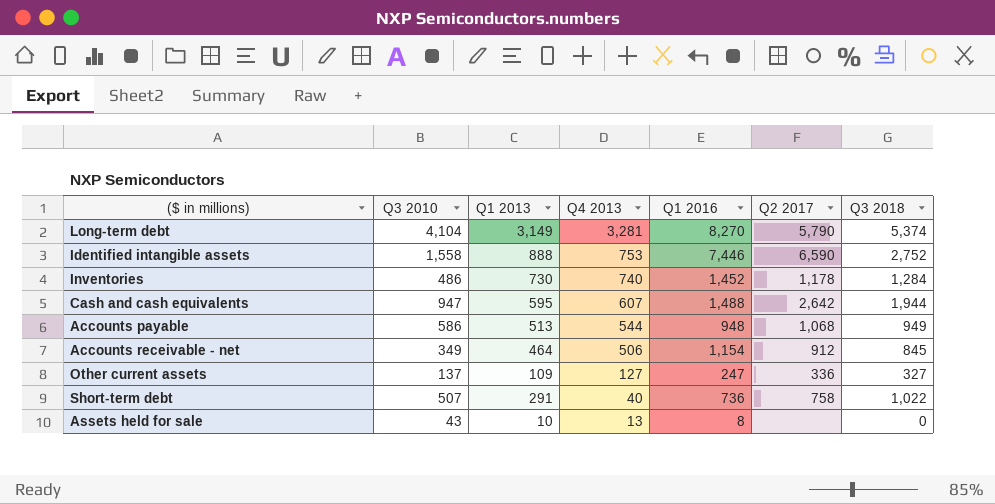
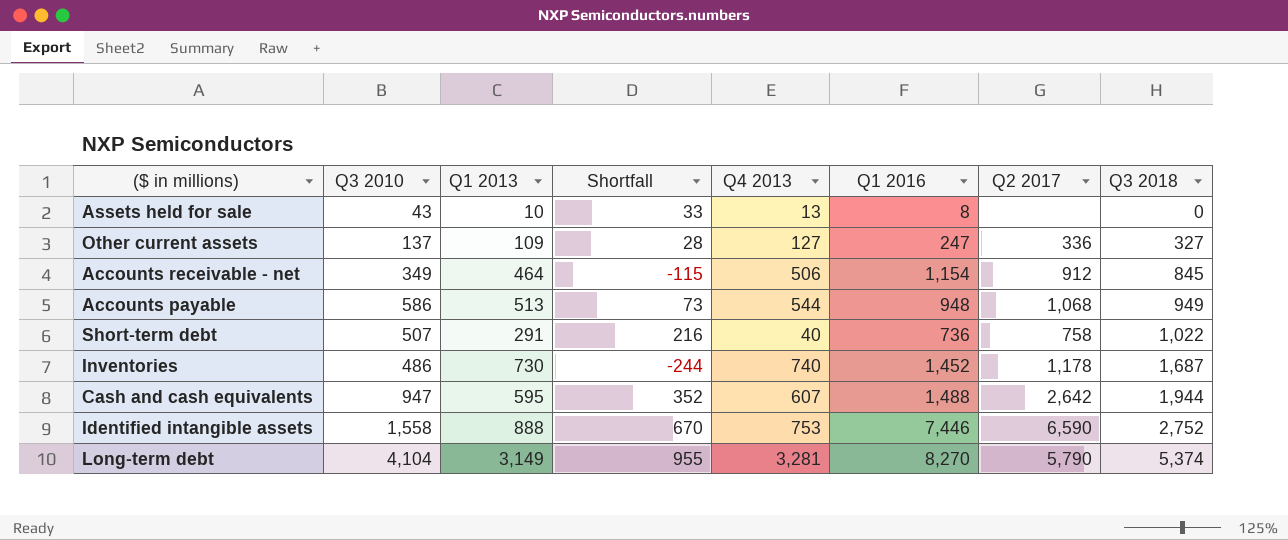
row order: Q4 2013 descending -> Q3 2018 ascending
column Shortfall | formula: none -> [Q3 2010] - [Q1 2013]
Inventories | Q3 2018: 1,284 -> 1,687

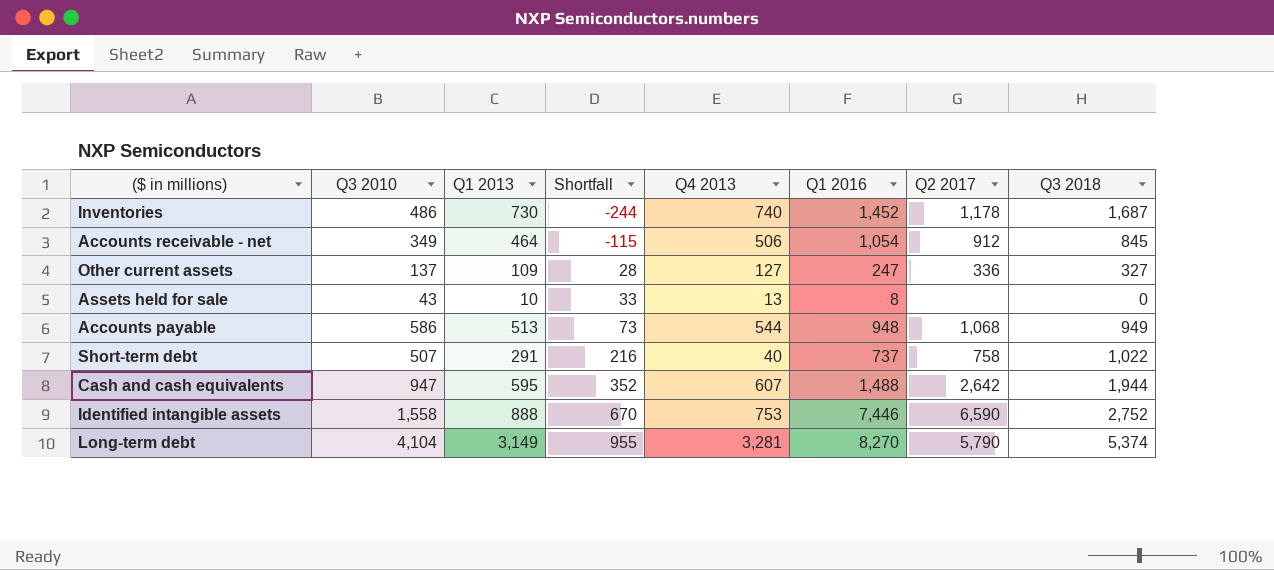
row order: Q3 2018 ascending -> Shortfall ascending
Accounts receivable - net | Q1 2016: 1,154 -> 1,054
Short-term debt | Q1 2016: 736 -> 737

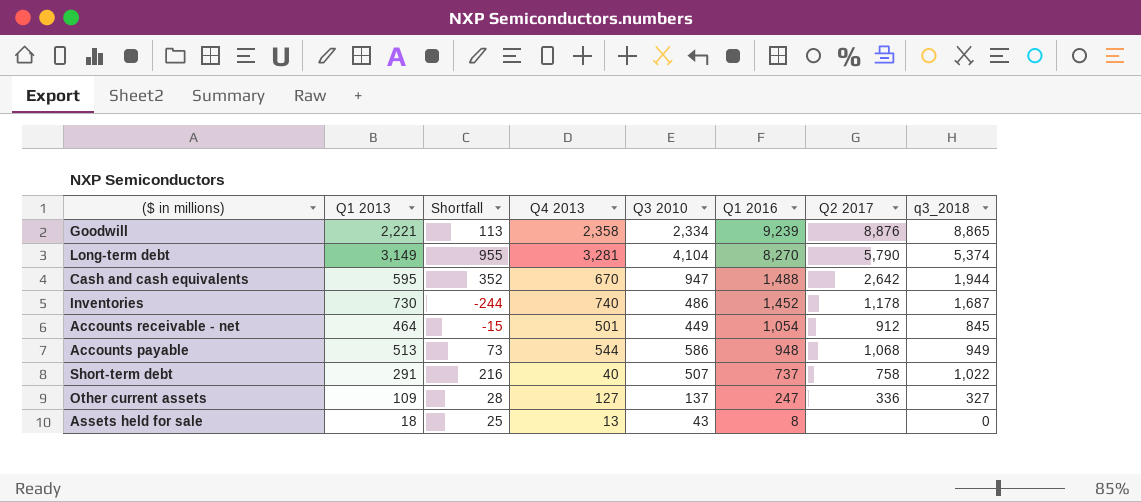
row order: Shortfall ascending -> Q1 2016 descending
column Q3 2010 | position: 2 -> 5
column name: Q3 2018 -> q3_2018
row Identified intangible assets: 1,558 | 888 | 670 | 753 | 7,446 | 6,590 | 2,752 -> none
row Goodwill: none -> 2,221 | 113 | 2,358 | 2,334 | 9,239 | 8,876 | 8,865
Cash and cash equivalents | Q4 2013: 607 -> 670
Accounts receivable - net | Shortfall: -115 -> -15
Accounts receivable - net | Q4 2013: 506 -> 501
Accounts receivable - net | Q3 2010: 349 -> 449
Assets held for sale | Q1 2013: 10 -> 18
Assets held for sale | Shortfall: 33 -> 25

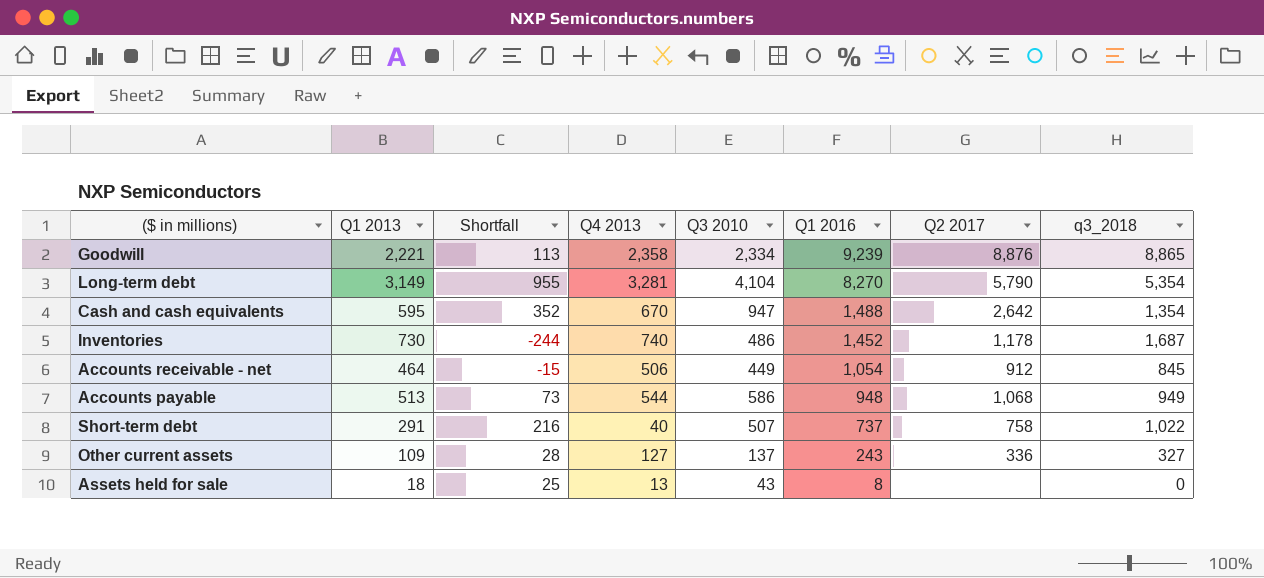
Long-term debt | q3_2018: 5,374 -> 5,354
Cash and cash equivalents | q3_2018: 1,944 -> 1,354
Accounts receivable - net | Q4 2013: 501 -> 506
Other current assets | Q1 2016: 247 -> 243

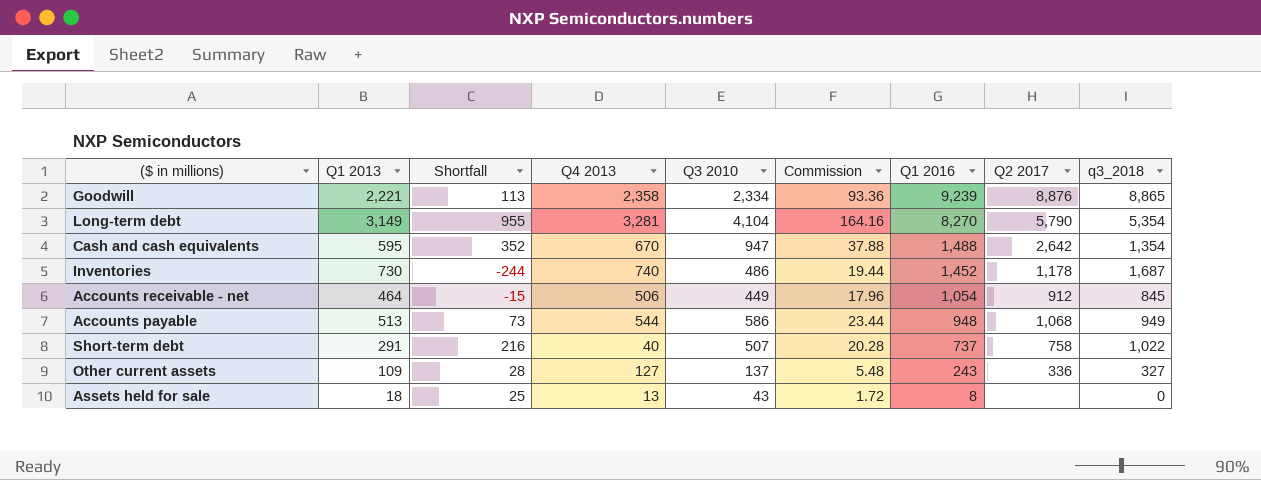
column Commission | formula: none -> [Q3 2010] * 0.04

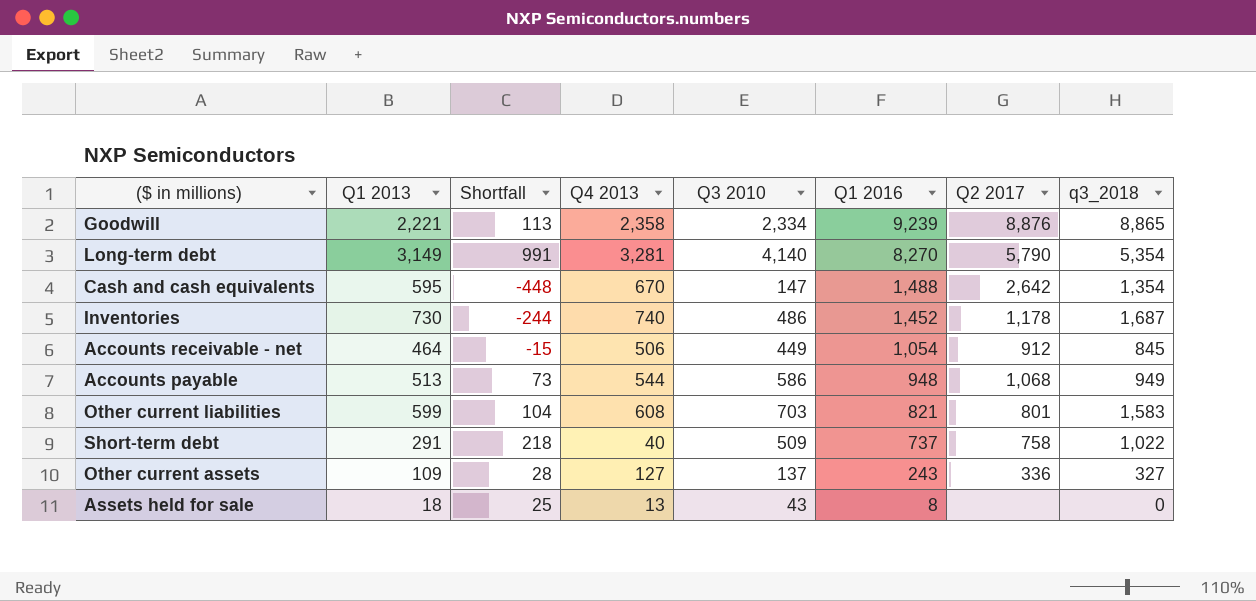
column Commission | formula: [Q3 2010] * 0.04 -> none
Long-term debt | Shortfall: 955 -> 991
Long-term debt | Q3 2010: 4,104 -> 4,140
Cash and cash equivalents | Shortfall: 352 -> -448
Cash and cash equivalents | Q3 2010: 947 -> 147
row Other current liabilities: none -> 599 | 104 | 608 | 703 | 821 | 801 | 1,583
Short-term debt | Shortfall: 216 -> 218
Short-term debt | Q3 2010: 507 -> 509

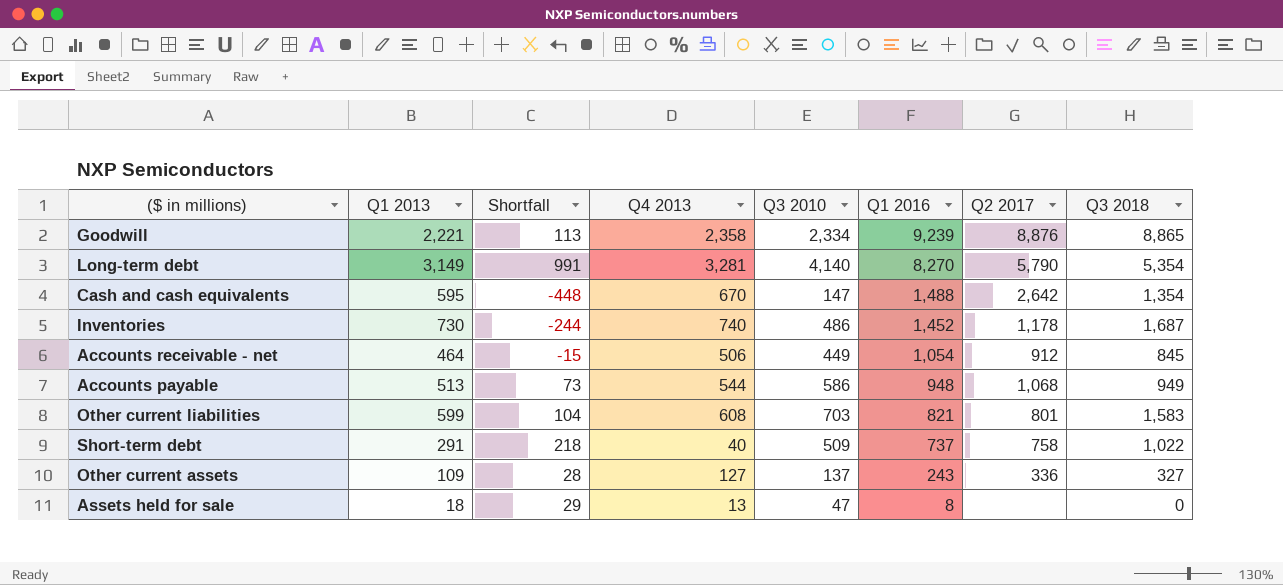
column name: q3_2018 -> Q3 2018
Assets held for sale | Shortfall: 25 -> 29
Assets held for sale | Q3 2010: 43 -> 47

